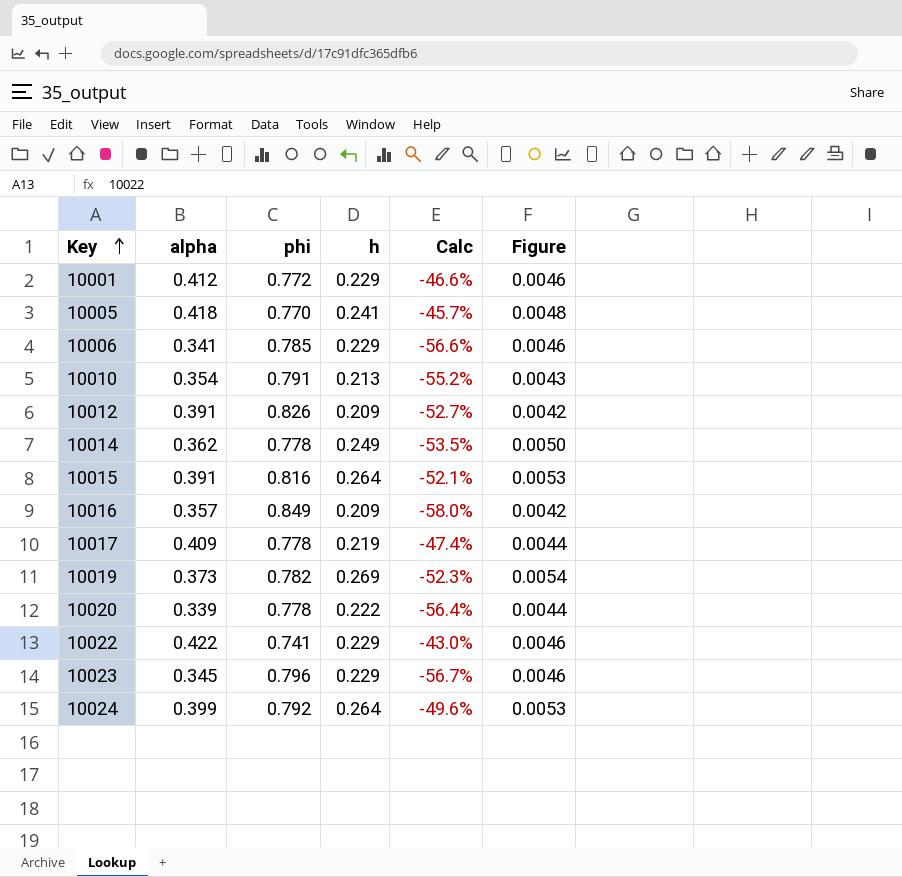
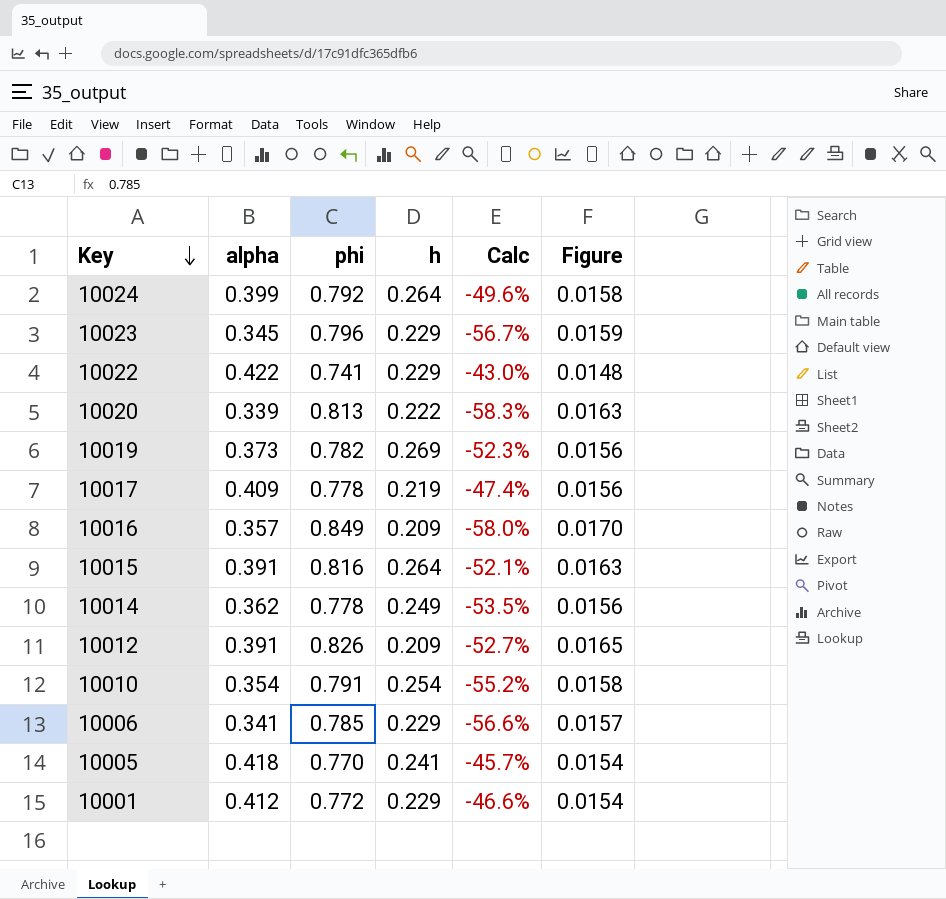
row order: Key ascending -> Key descending
column Figure | formula: [h] * 0.02 -> [phi] * 0.02
10020 | phi: 0.778 -> 0.813
10020 | Calc: -56.4% -> -58.3%
10010 | h: 0.213 -> 0.254

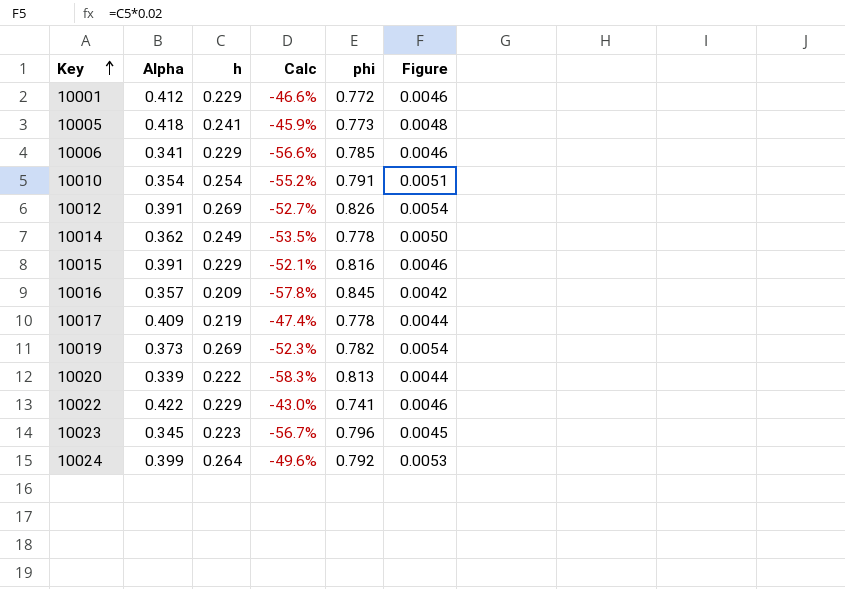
row order: Key descending -> Key ascending
column name: alpha -> Alpha
column phi | position: 3 -> 5
column Figure | formula: [phi] * 0.02 -> [h] * 0.02
10005 | Calc: -45.7% -> -45.9%
10005 | phi: 0.770 -> 0.773
10012 | h: 0.209 -> 0.269
10015 | h: 0.264 -> 0.229
10016 | Calc: -58.0% -> -57.8%
10016 | phi: 0.849 -> 0.845
10023 | h: 0.229 -> 0.223

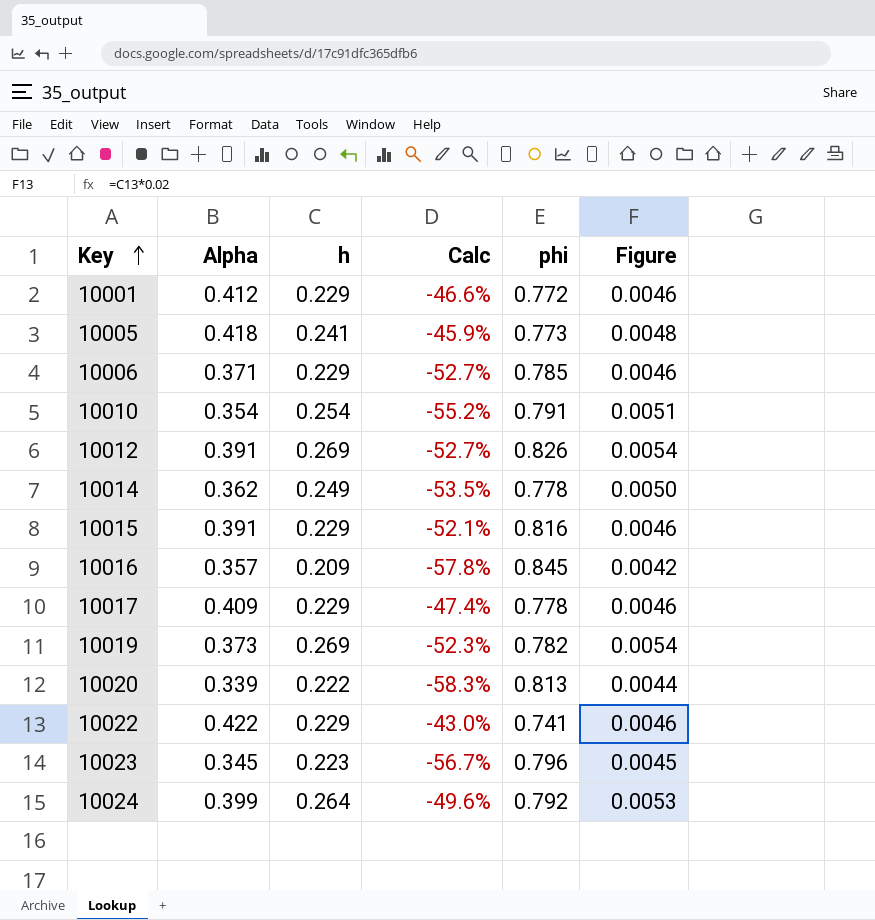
10006 | Alpha: 0.341 -> 0.371
10006 | Calc: -56.6% -> -52.7%
10017 | h: 0.219 -> 0.229
10017 | Figure: 0.0044 -> 0.0046

